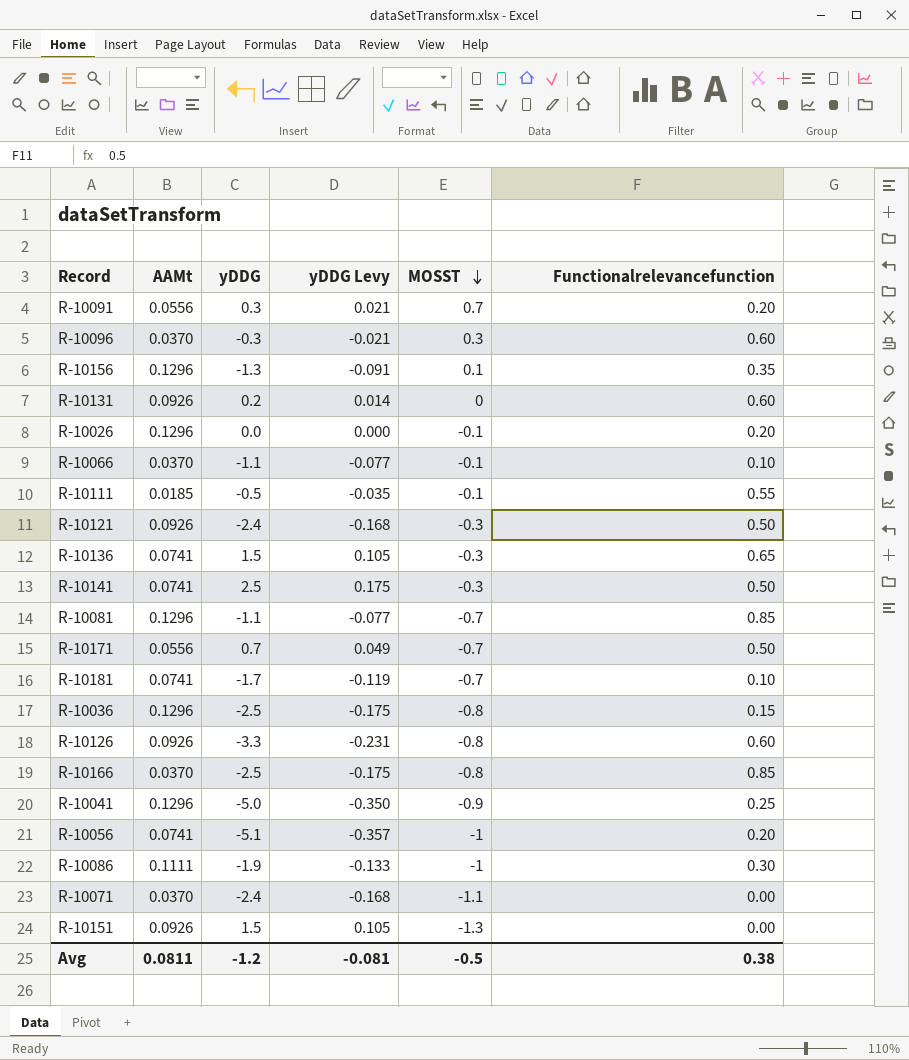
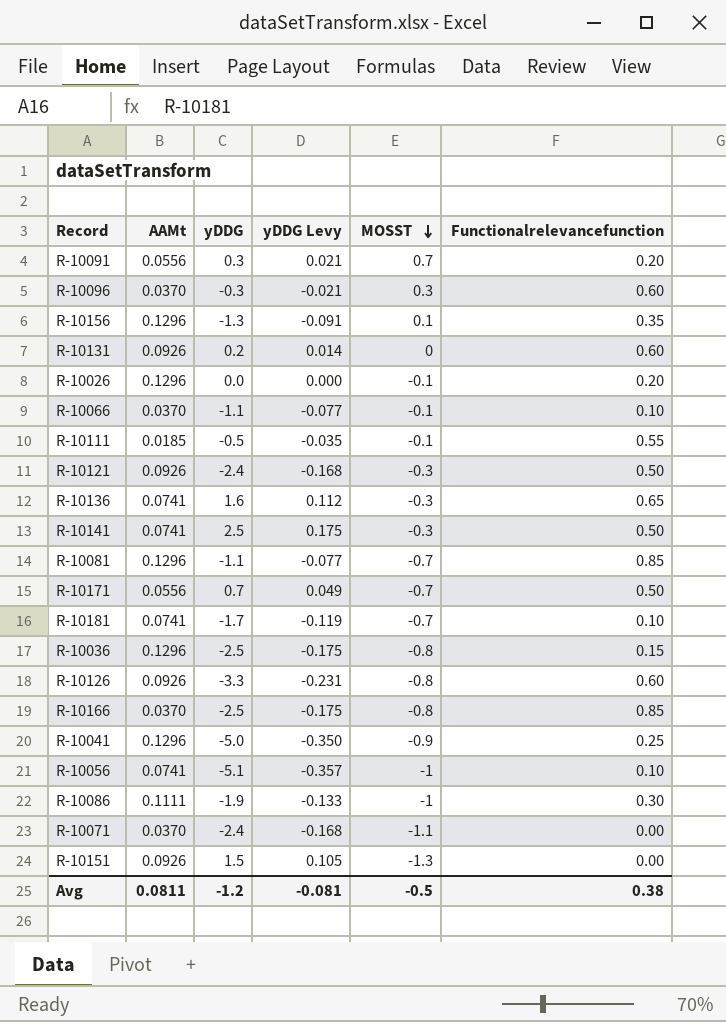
R-10136 | yDDG: 1.5 -> 1.6
R-10136 | yDDG Levy: 0.105 -> 0.112
R-10056 | Functionalrelevancefunction: 0.20 -> 0.10

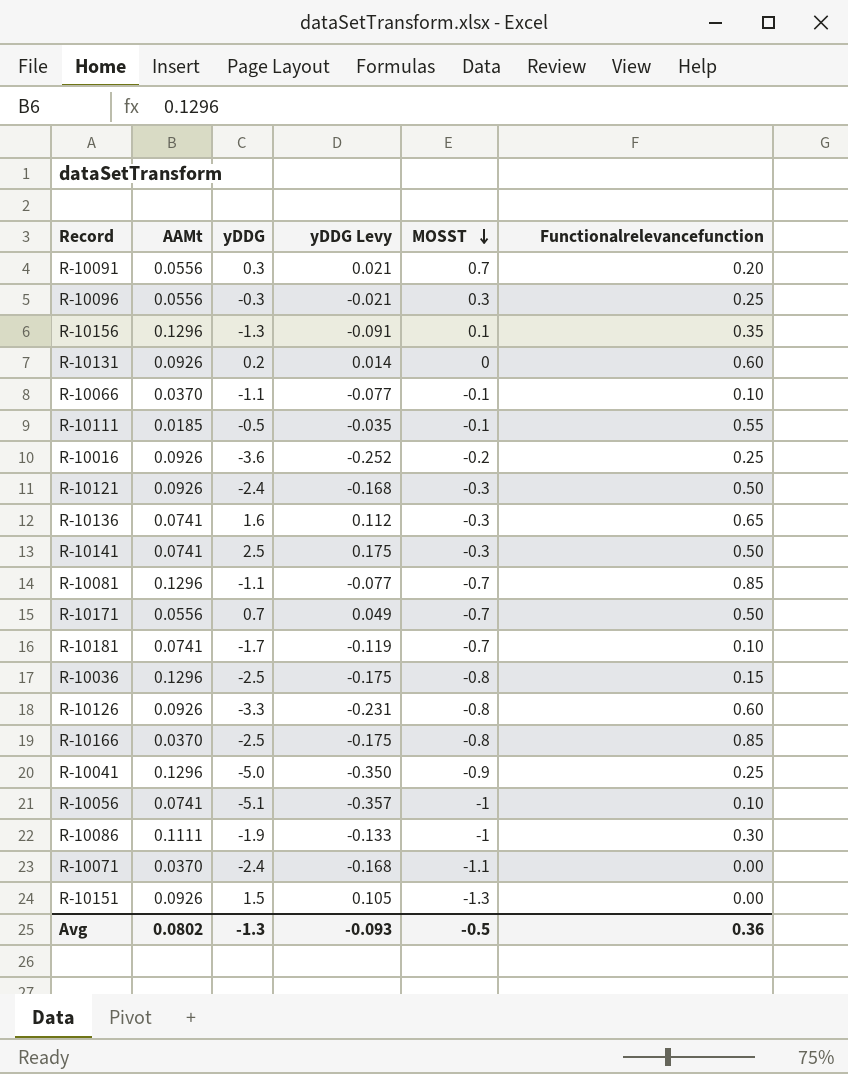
row R-10026: 0.1296 | 0.0 | 0.000 | -0.1 | 0.20 -> none
R-10096 | AAMt: 0.0370 -> 0.0556
R-10096 | Functionalrelevancefunction: 0.60 -> 0.25
row R-10016: none -> 0.0926 | -3.6 | -0.252 | -0.2 | 0.25
Avg | AAMt: 0.0811 -> 0.0802
Avg | yDDG: -1.2 -> -1.3
Avg | yDDG Levy: -0.081 -> -0.093
Avg | Functionalrelevancefunction: 0.38 -> 0.36

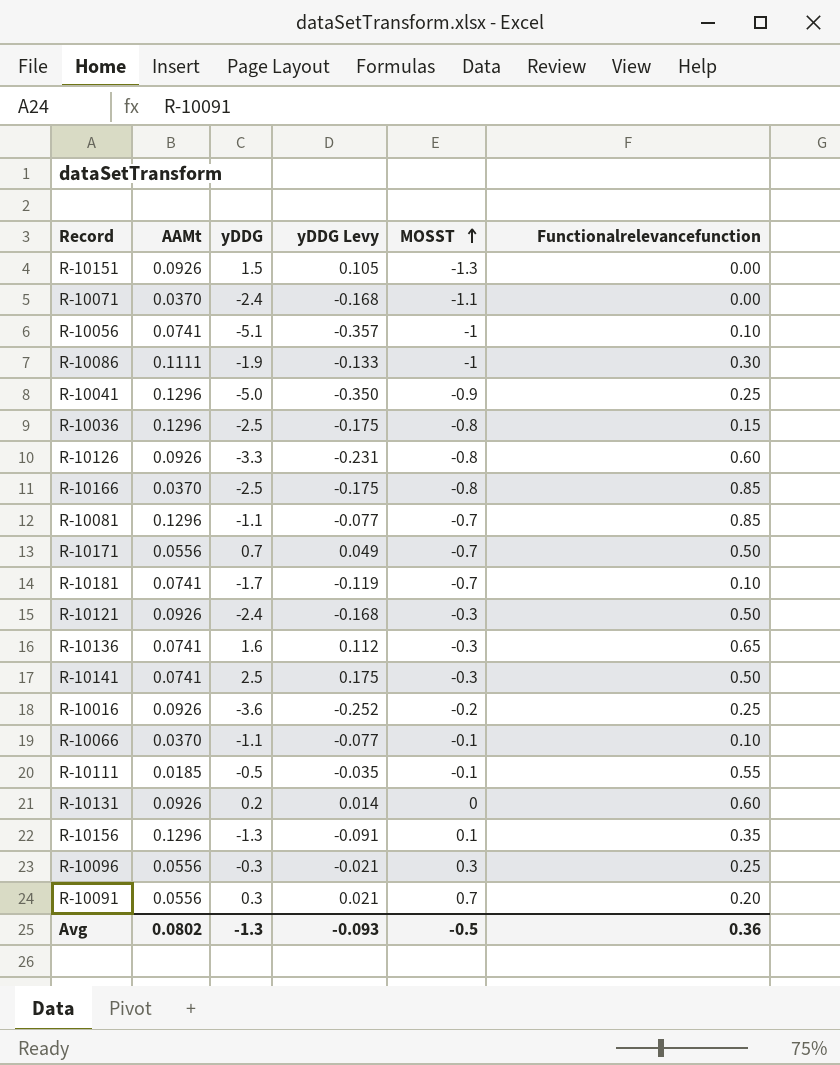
row order: MOSST descending -> MOSST ascending

